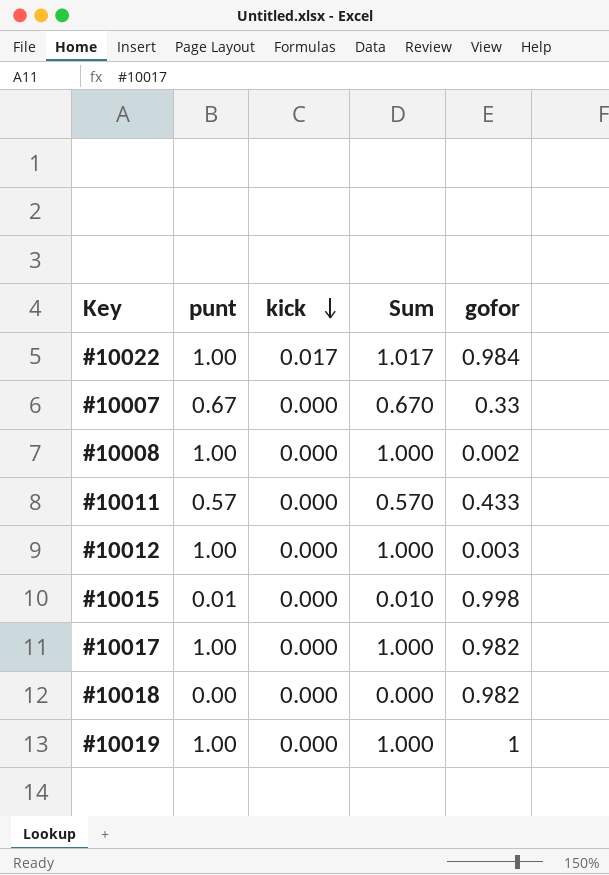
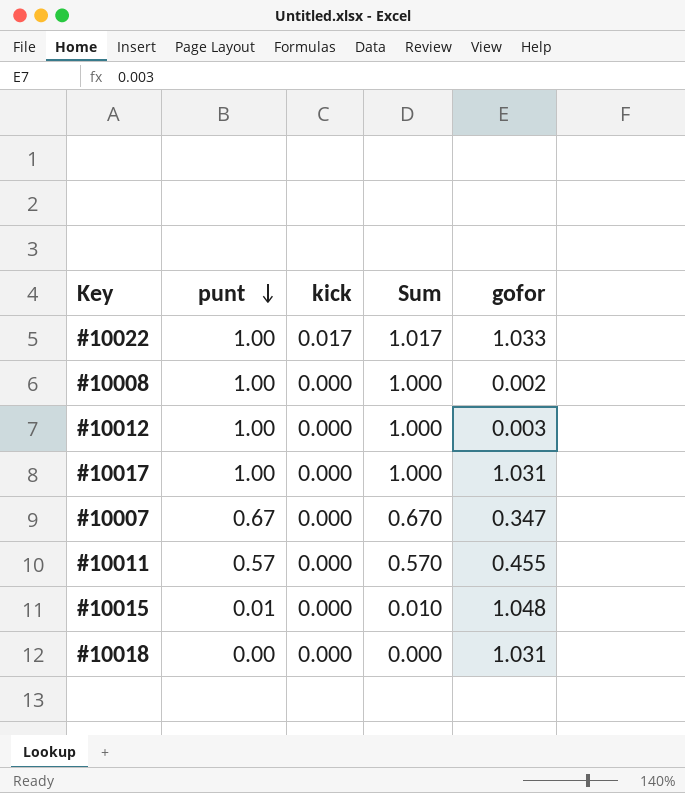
row order: kick descending -> punt descending
row #10019: 1.00 | 0.000 | 1.000 | 1 -> none
#10022 | gofor: 0.984 -> 1.033
#10017 | gofor: 0.982 -> 1.031
#10007 | gofor: 0.33 -> 0.347
#10011 | gofor: 0.433 -> 0.455
#10015 | gofor: 0.998 -> 1.048
#10018 | gofor: 0.982 -> 1.031

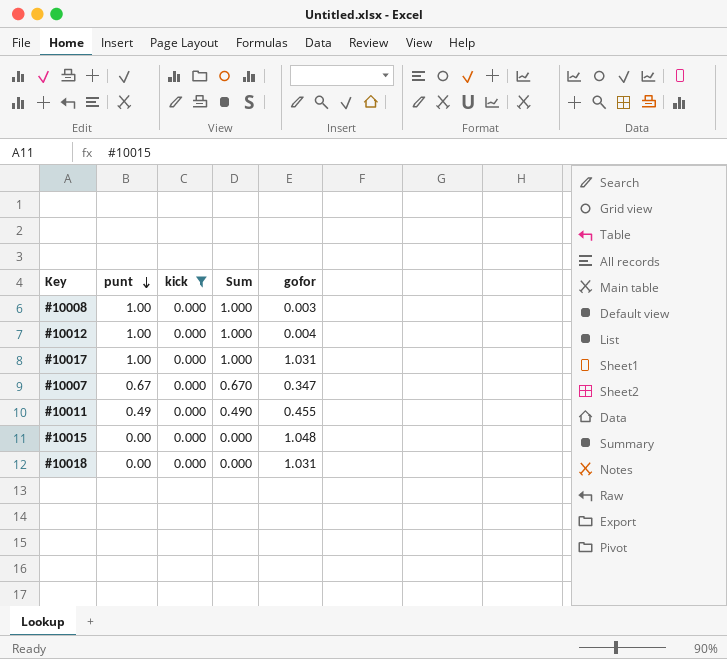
filter: none -> kick = 0.000
#10008 | gofor: 0.002 -> 0.003
#10012 | gofor: 0.003 -> 0.004
#10011 | punt: 0.57 -> 0.49
#10011 | Sum: 0.570 -> 0.490
#10015 | punt: 0.01 -> 0.00
#10015 | Sum: 0.010 -> 0.000

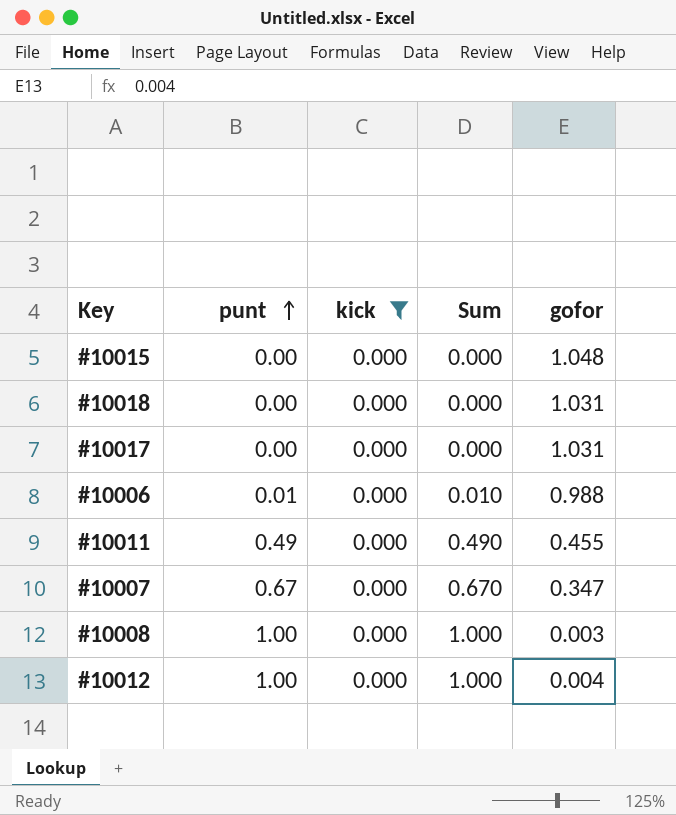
row order: punt descending -> punt ascending
#10017 | punt: 1.00 -> 0.00
#10017 | Sum: 1.000 -> 0.000
row #10006: none -> 0.01 | 0.000 | 0.010 | 0.988

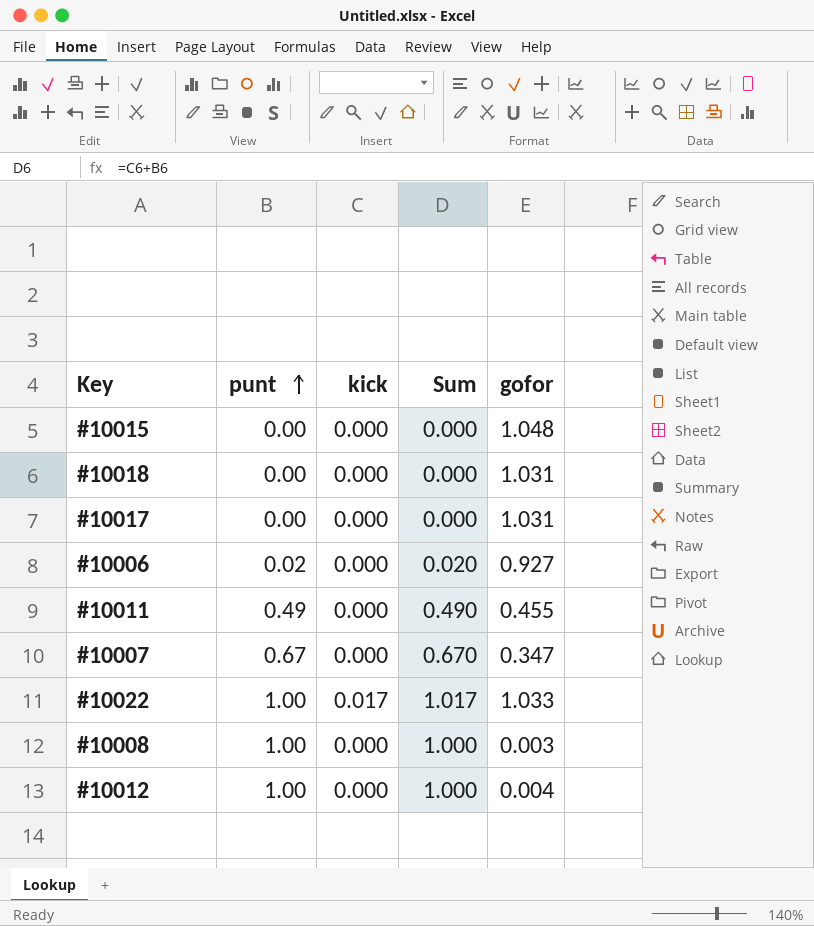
filter: kick = 0.000 -> none
#10006 | punt: 0.01 -> 0.02
#10006 | Sum: 0.010 -> 0.020
#10006 | gofor: 0.988 -> 0.927

